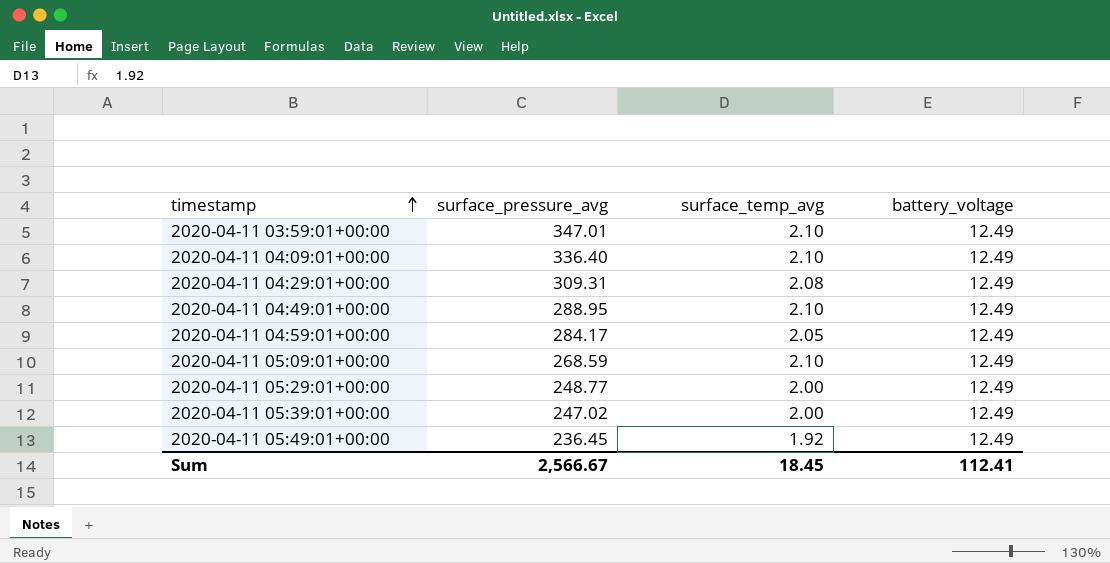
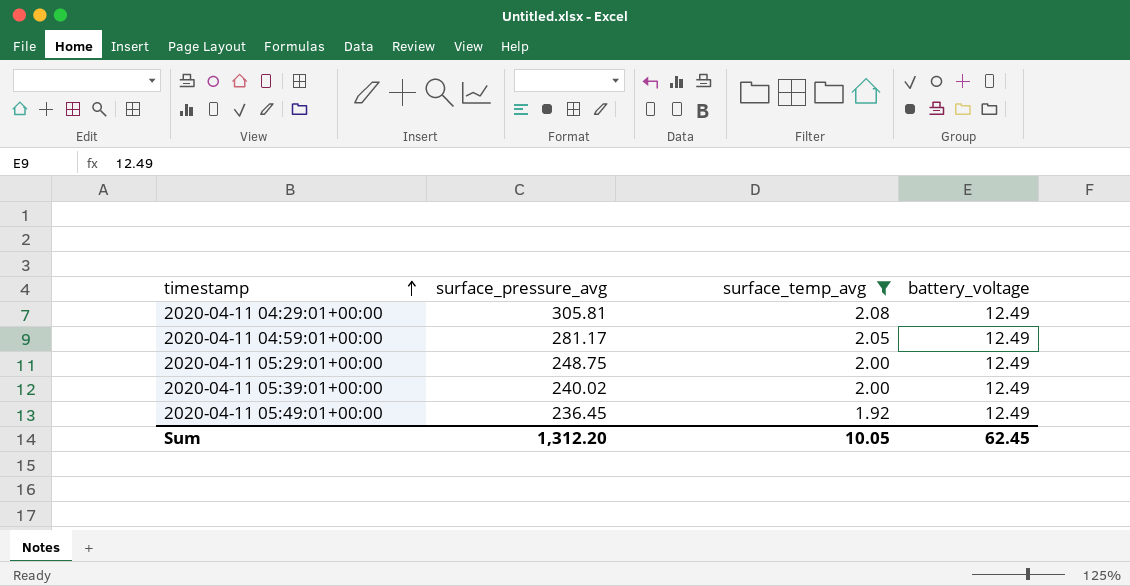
filter: none -> surface_temp_avg != 2.10
2020-04-11 04:29:01+00:00 | surface_pressure_avg: 309.31 -> 305.81
2020-04-11 04:59:01+00:00 | surface_pressure_avg: 284.17 -> 281.17
2020-04-11 05:29:01+00:00 | surface_pressure_avg: 248.77 -> 248.75
2020-04-11 05:39:01+00:00 | surface_pressure_avg: 247.02 -> 240.02
Sum | surface_pressure_avg: 2,566.67 -> 1,312.20
Sum | surface_temp_avg: 18.45 -> 10.05
Sum | battery_voltage: 112.41 -> 62.45

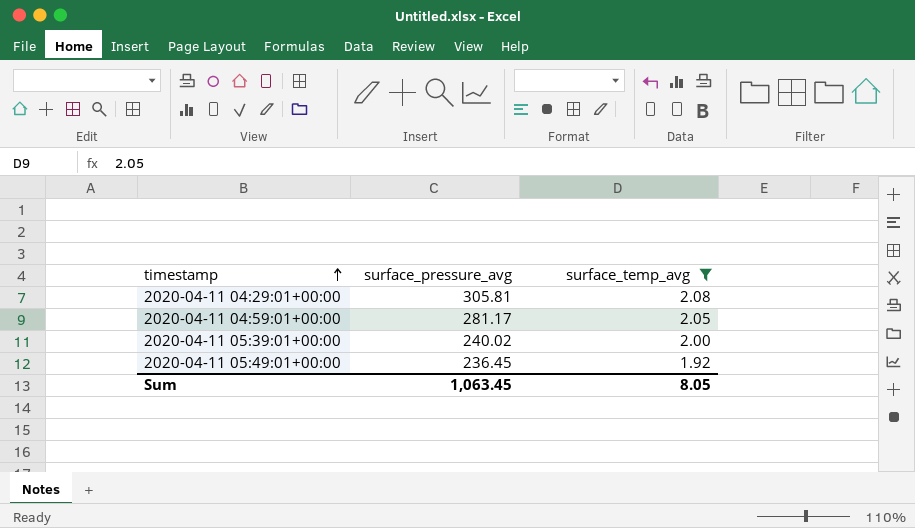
column battery_voltage | position: 4 -> none
row 2020-04-11 05:29:01+00:00: 248.75 | 2.00 | 12.49 -> none
Sum | surface_pressure_avg: 1,312.20 -> 1,063.45
Sum | surface_temp_avg: 10.05 -> 8.05

